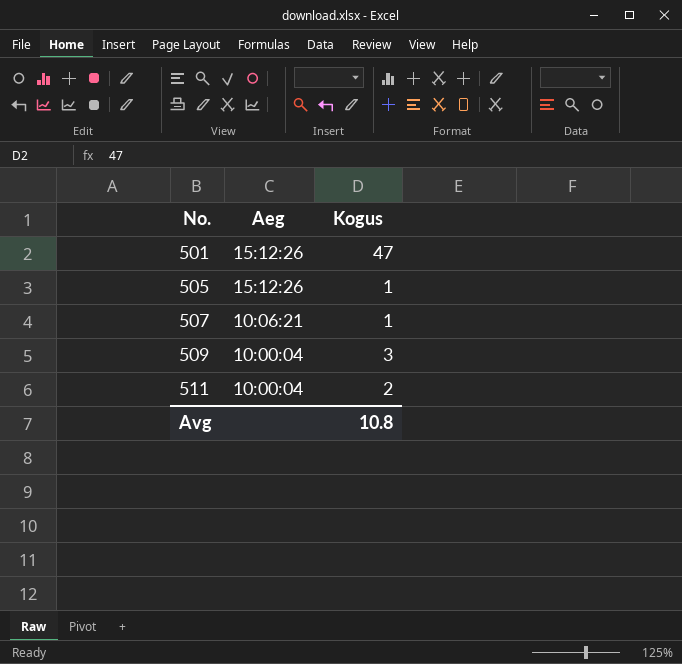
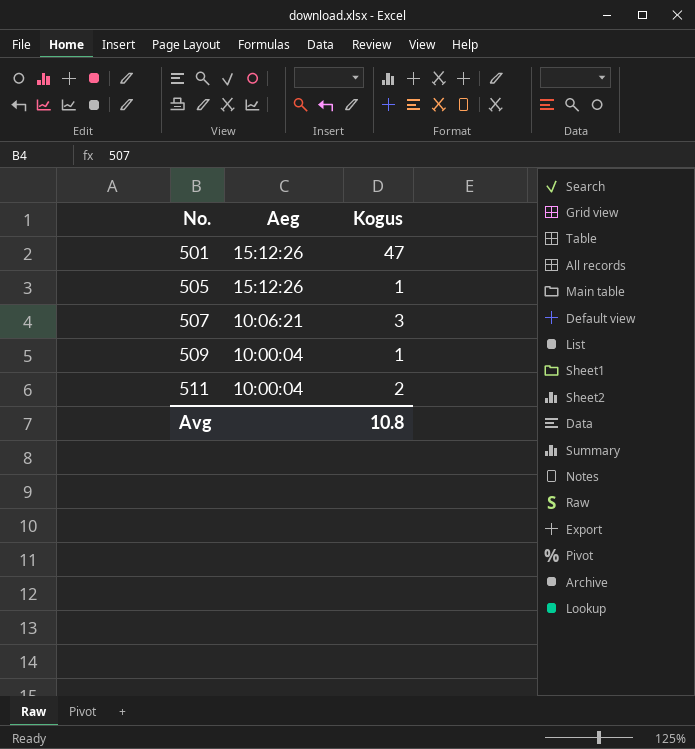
507 | Kogus: 1 -> 3
509 | Kogus: 3 -> 1

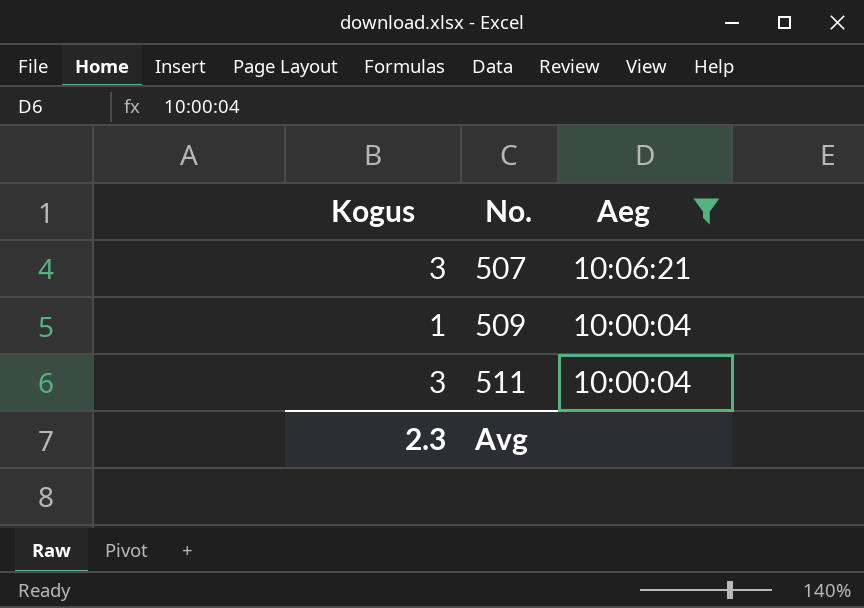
filter: none -> Aeg != 15:12:26
column Kogus | position: 3 -> 1
511 | Kogus: 2 -> 3
Avg | Kogus: 10.8 -> 2.3

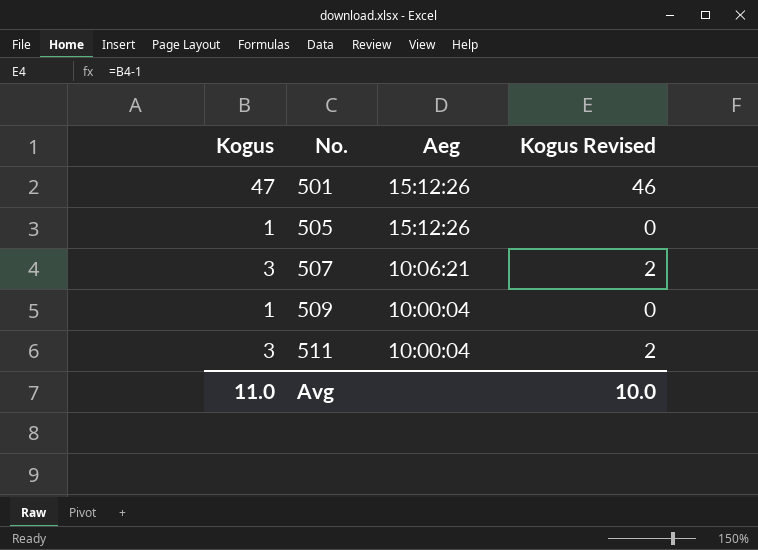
filter: Aeg != 15:12:26 -> none
column Kogus Revised | formula: none -> [Kogus] - 1
Avg | Kogus: 2.3 -> 11.0

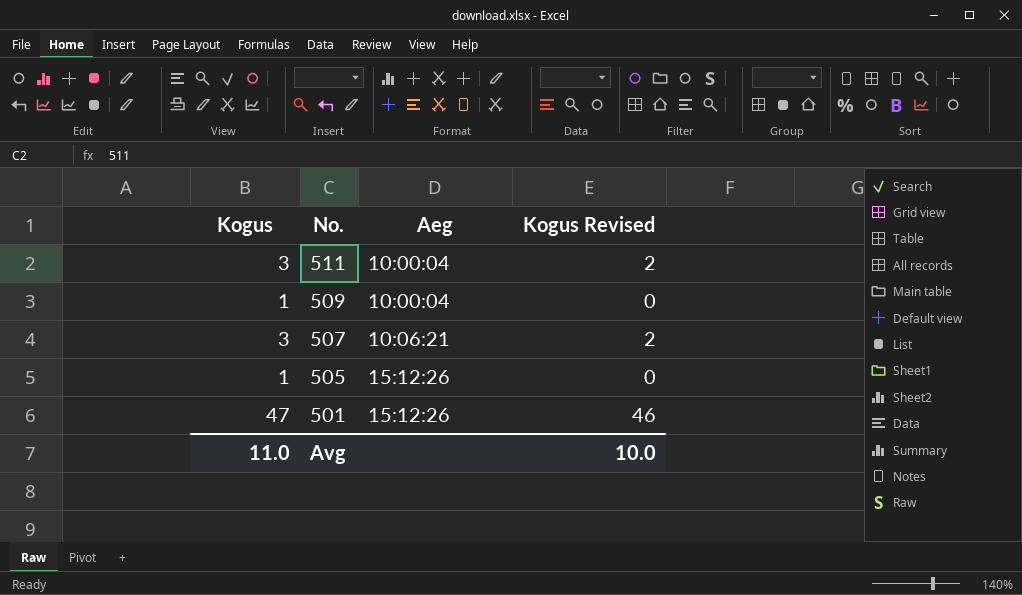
row order: No. ascending -> No. descending

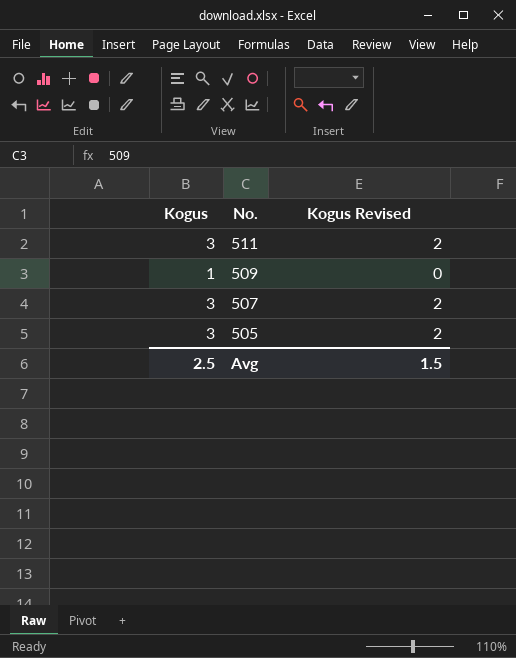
column Aeg | position: 3 -> none
row 501: 47 | 15:12:26 | 46 -> none
505 | Kogus: 1 -> 3
505 | Kogus Revised: 0 -> 2
Avg | Kogus: 11.0 -> 2.5
Avg | Kogus Revised: 10.0 -> 1.5

